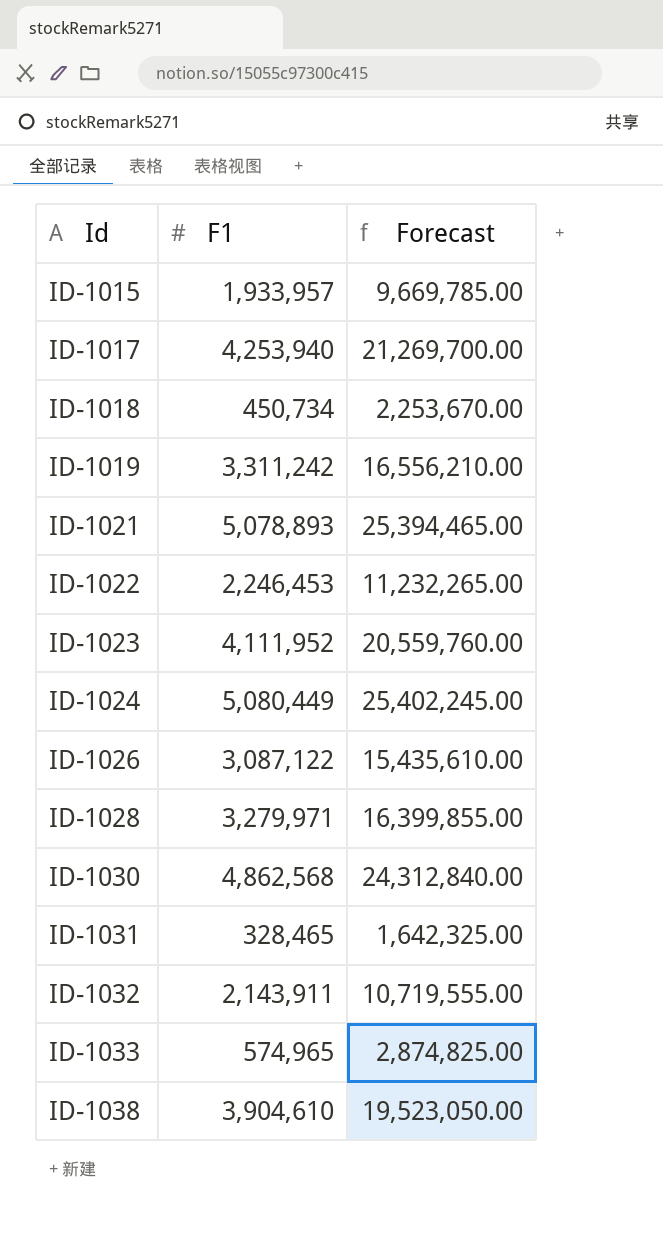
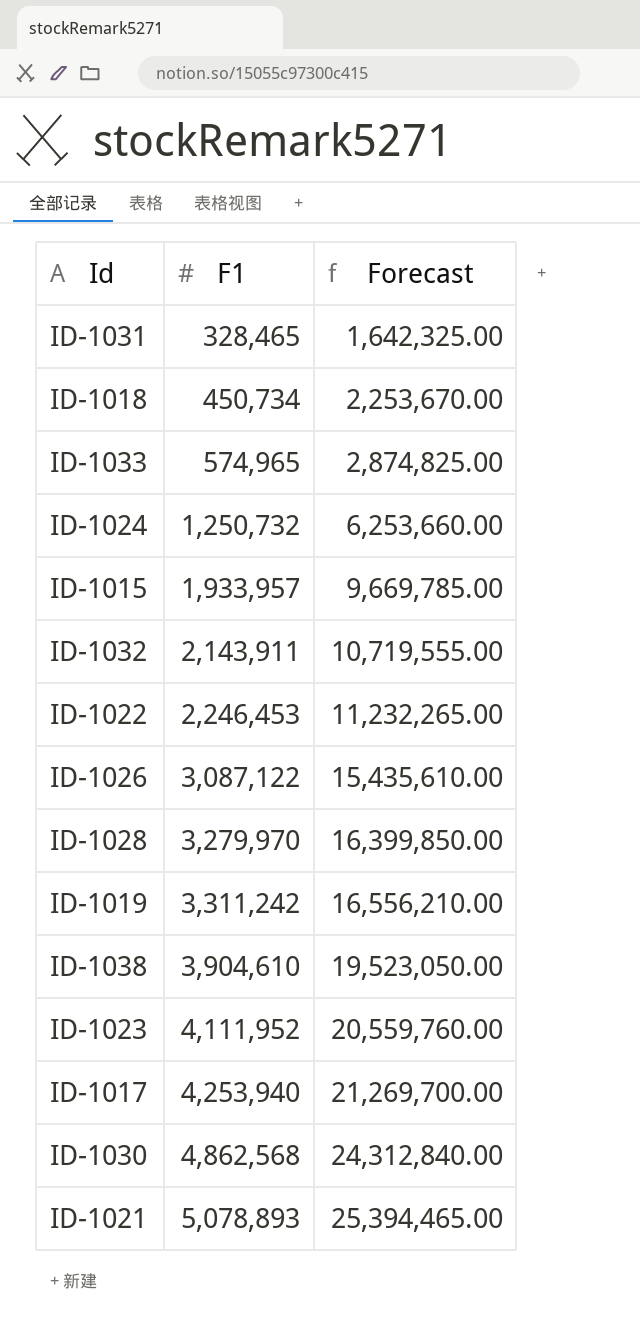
row order: Id ascending -> F1 ascending
ID-1024 | F1: 5,080,449 -> 1,250,732
ID-1024 | Forecast: 25,402,245.00 -> 6,253,660.00
ID-1028 | F1: 3,279,971 -> 3,279,970
ID-1028 | Forecast: 16,399,855.00 -> 16,399,850.00

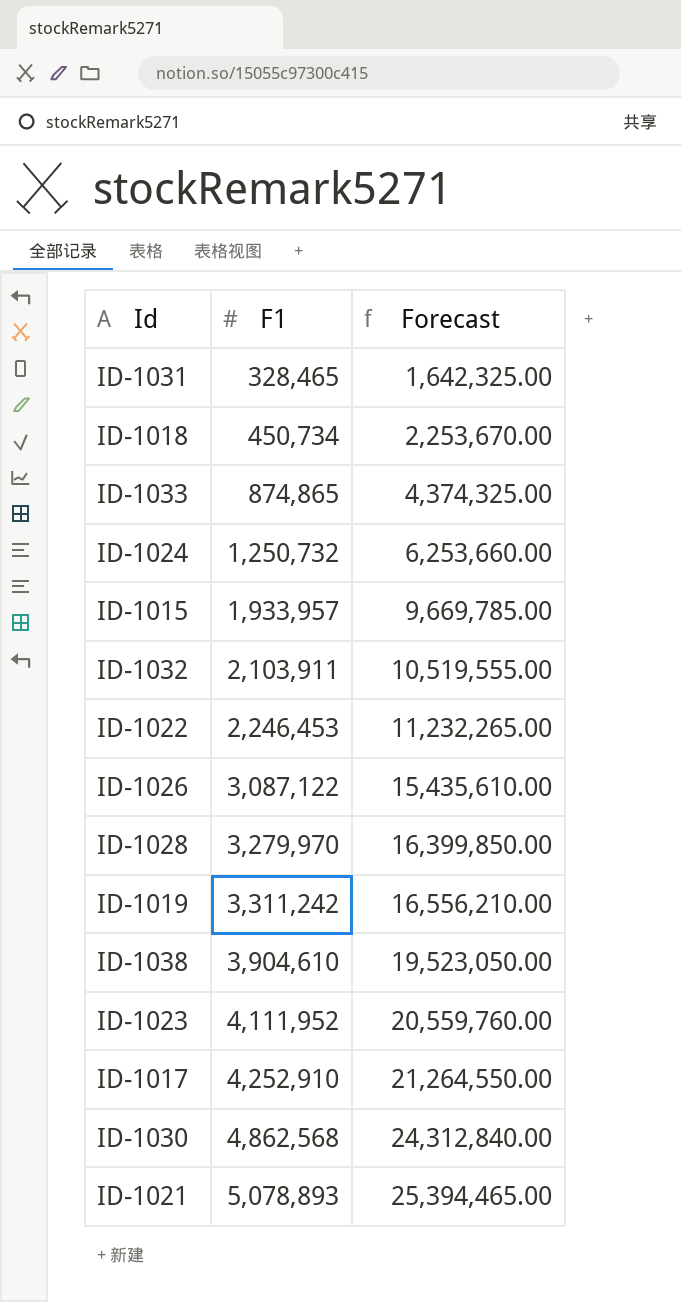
ID-1033 | F1: 574,965 -> 874,865
ID-1033 | Forecast: 2,874,825.00 -> 4,374,325.00
ID-1032 | F1: 2,143,911 -> 2,103,911
ID-1032 | Forecast: 10,719,555.00 -> 10,519,555.00
ID-1017 | F1: 4,253,940 -> 4,252,910
ID-1017 | Forecast: 21,269,700.00 -> 21,264,550.00

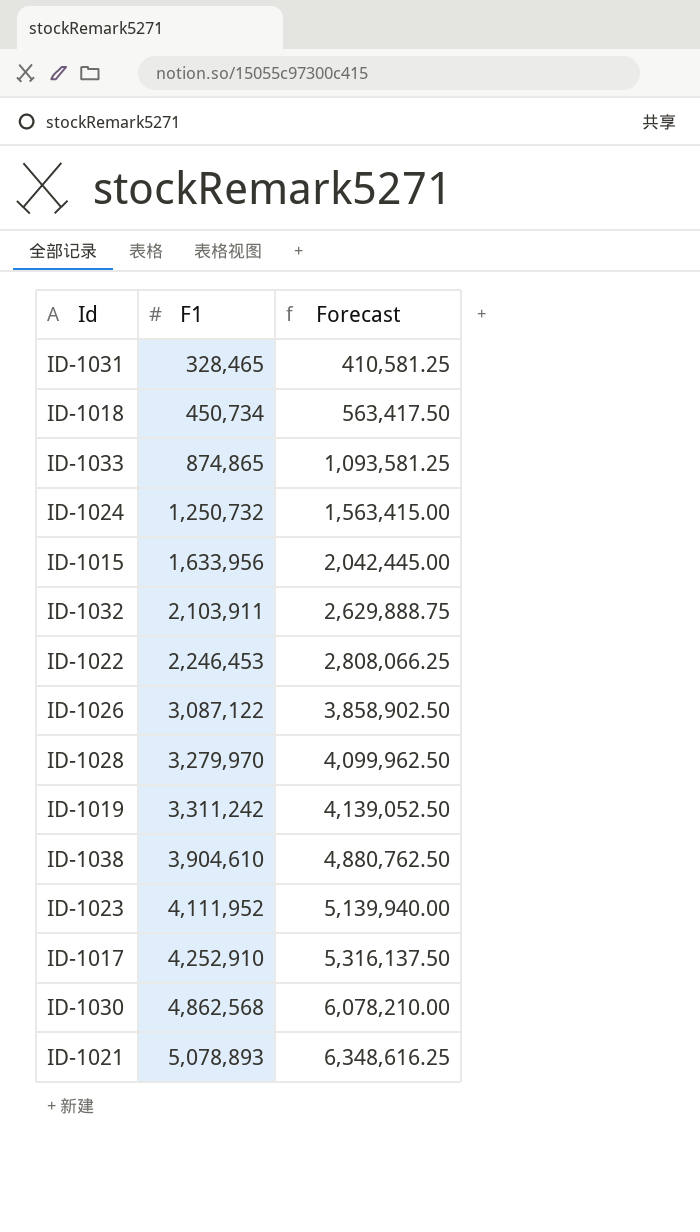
column Forecast | formula: [F1] * 5 -> [F1] * 1.25
ID-1015 | F1: 1,933,957 -> 1,633,956

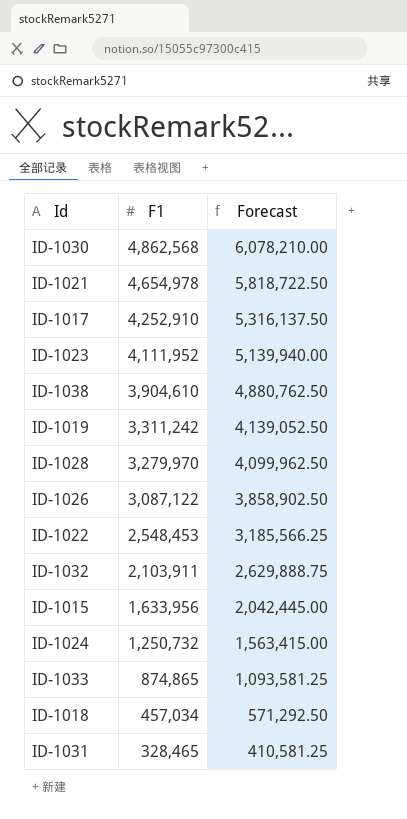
row order: F1 ascending -> F1 descending
ID-1021 | F1: 5,078,893 -> 4,654,978
ID-1021 | Forecast: 6,348,616.25 -> 5,818,722.50
ID-1022 | F1: 2,246,453 -> 2,548,453
ID-1022 | Forecast: 2,808,066.25 -> 3,185,566.25
ID-1018 | F1: 450,734 -> 457,034
ID-1018 | Forecast: 563,417.50 -> 571,292.50

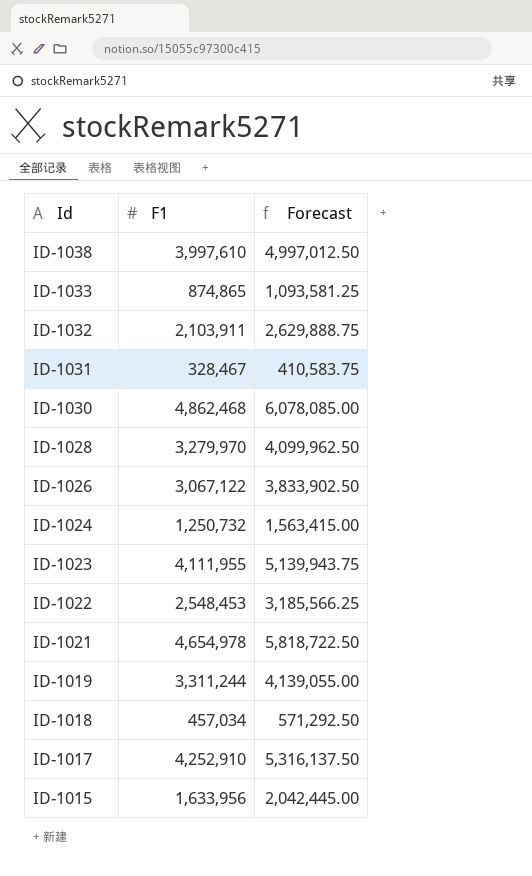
row order: F1 descending -> Id descending
ID-1038 | F1: 3,904,610 -> 3,997,610
ID-1038 | Forecast: 4,880,762.50 -> 4,997,012.50
ID-1031 | F1: 328,465 -> 328,467
ID-1031 | Forecast: 410,581.25 -> 410,583.75
ID-1030 | F1: 4,862,568 -> 4,862,468
ID-1030 | Forecast: 6,078,210.00 -> 6,078,085.00
ID-1026 | F1: 3,087,122 -> 3,067,122
ID-1026 | Forecast: 3,858,902.50 -> 3,833,902.50
ID-1023 | F1: 4,111,952 -> 4,111,955
ID-1023 | Forecast: 5,139,940.00 -> 5,139,943.75
ID-1019 | F1: 3,311,242 -> 3,311,244
ID-1019 | Forecast: 4,139,052.50 -> 4,139,055.00

